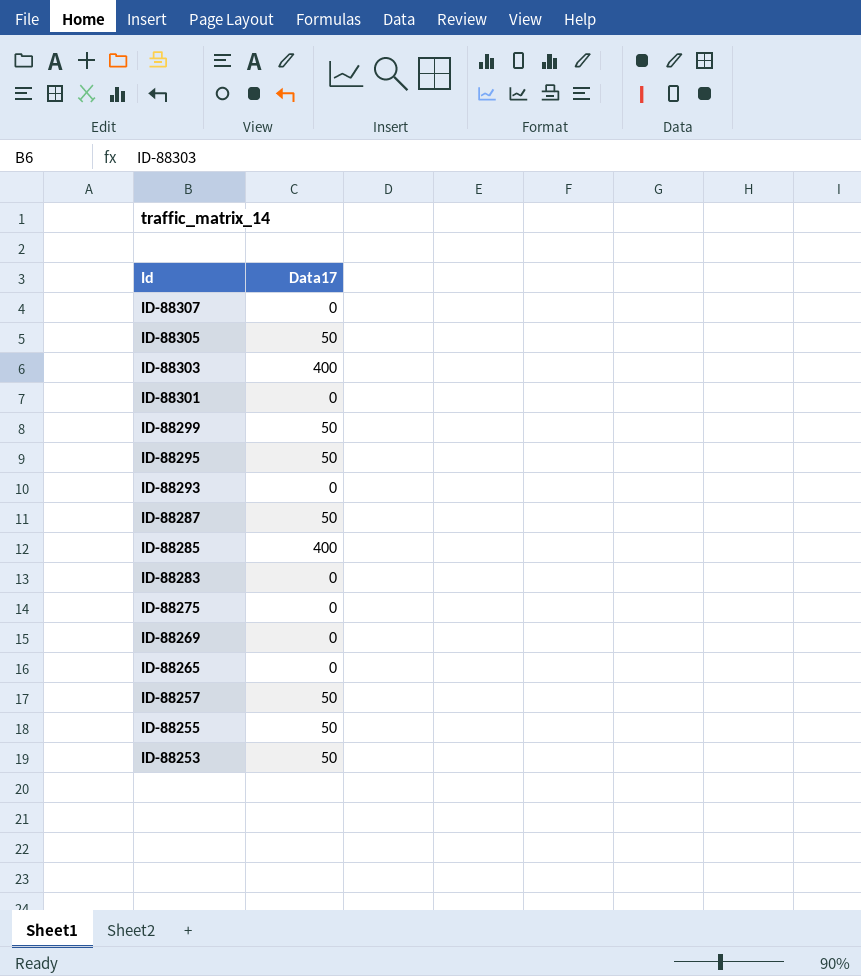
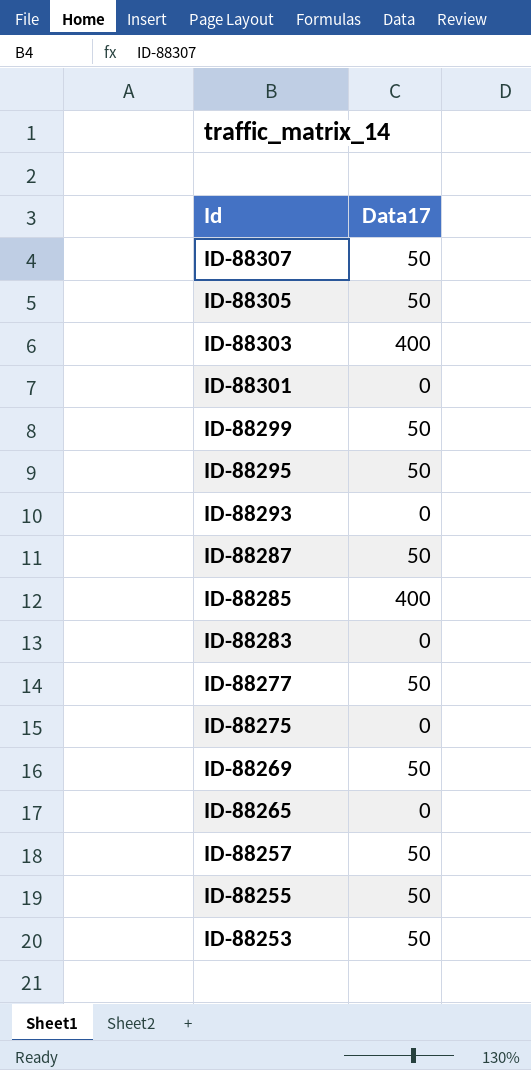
ID-88307 | Data17: 0 -> 50
row ID-88277: none -> 50
ID-88269 | Data17: 0 -> 50

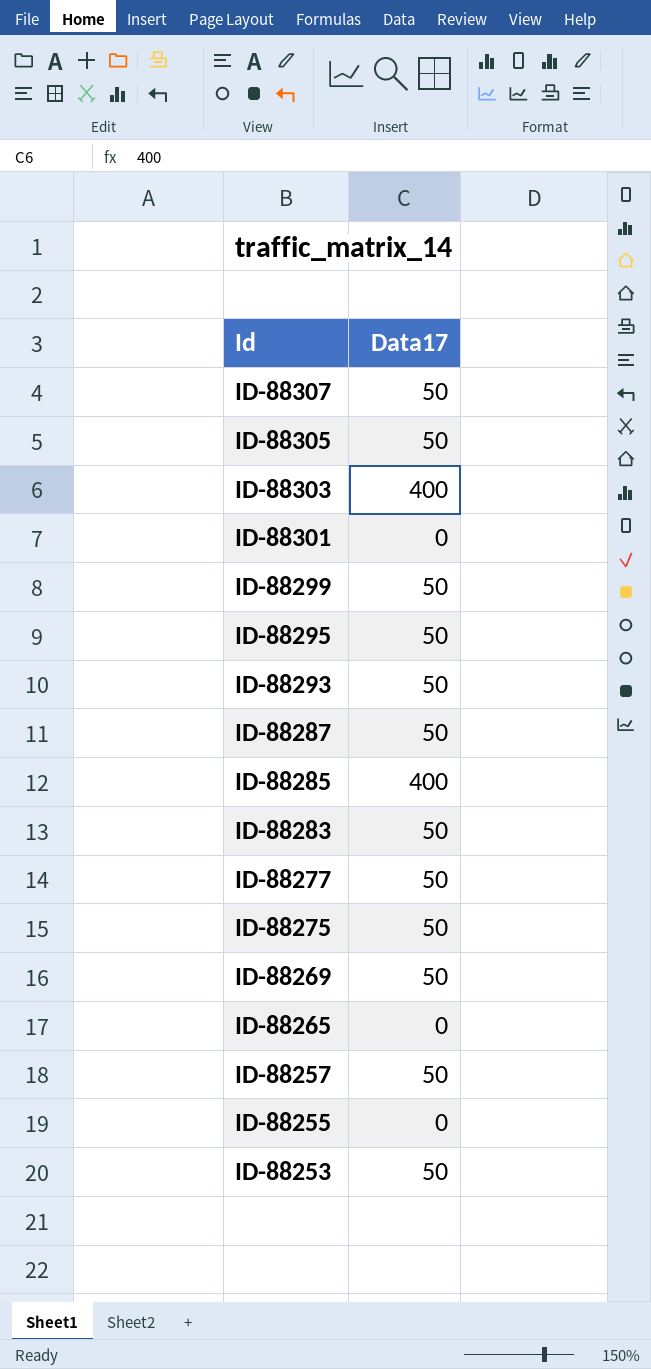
ID-88293 | Data17: 0 -> 50
ID-88283 | Data17: 0 -> 50
ID-88275 | Data17: 0 -> 50
ID-88255 | Data17: 50 -> 0

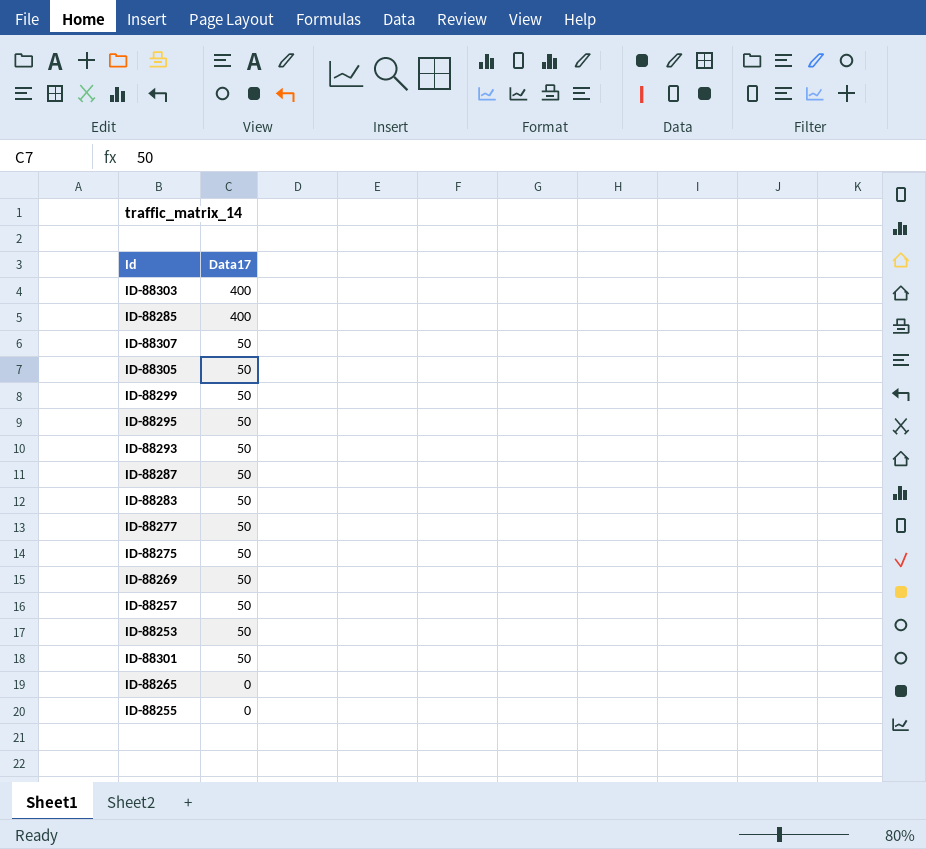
row order: Id descending -> Data17 descending
ID-88301 | Data17: 0 -> 50

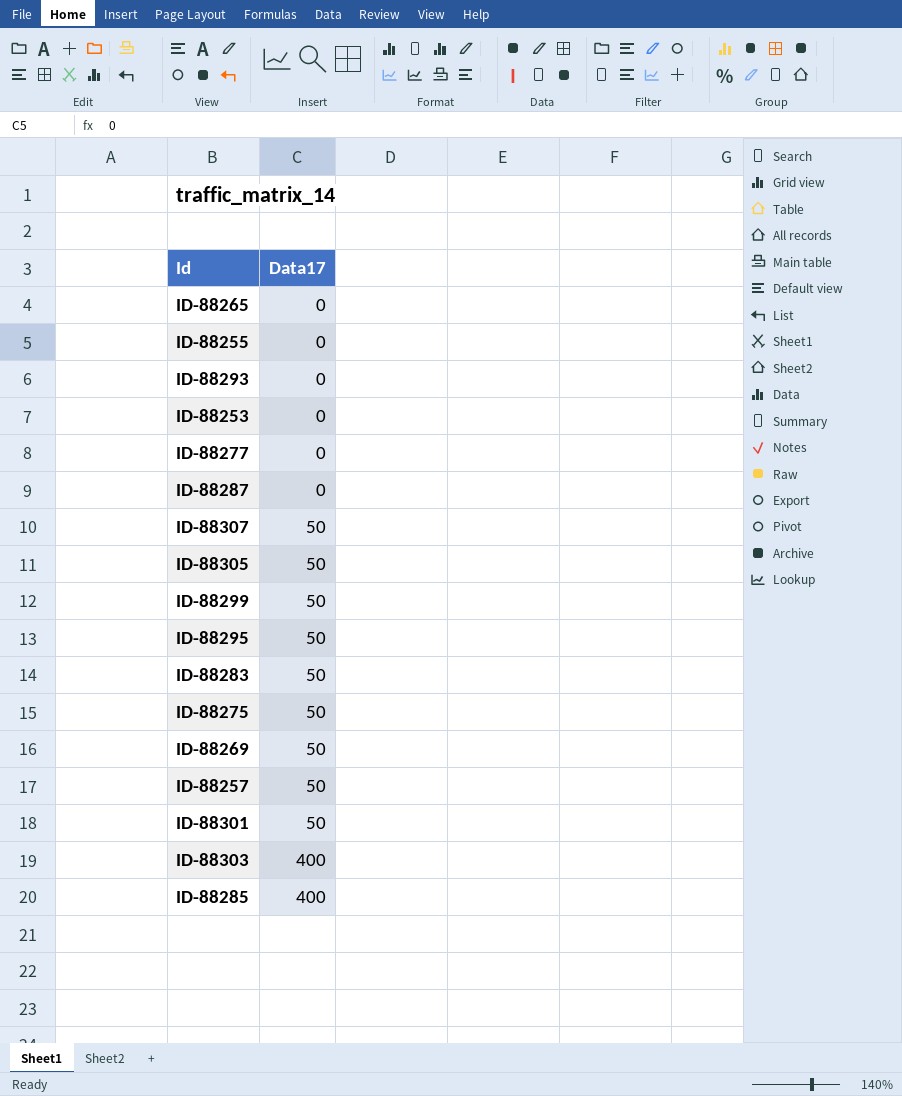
row order: Data17 descending -> Data17 ascending
ID-88293 | Data17: 50 -> 0
ID-88253 | Data17: 50 -> 0
ID-88277 | Data17: 50 -> 0
ID-88287 | Data17: 50 -> 0

